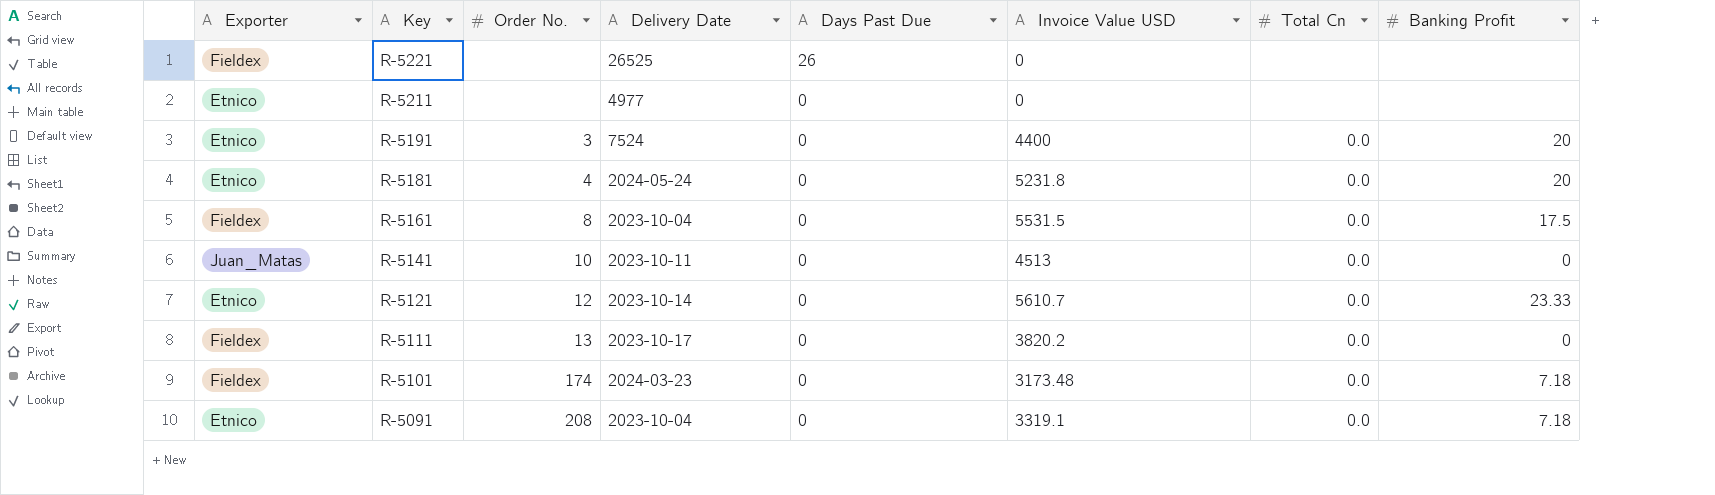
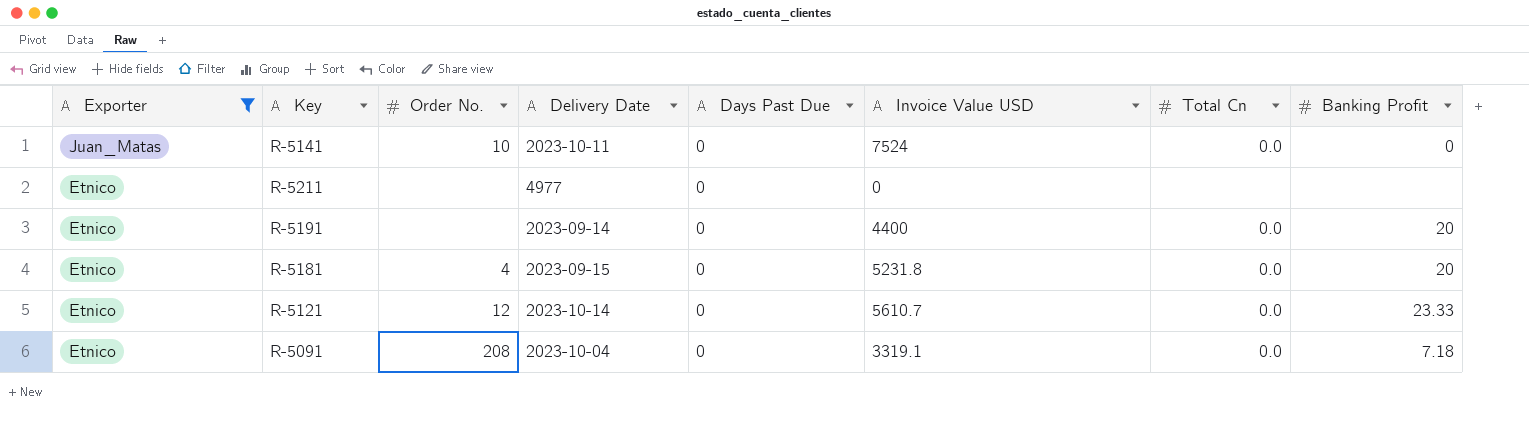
filter: none -> Exporter != Fieldex
row order: Key descending -> Exporter descending
R-5141 | Invoice Value USD: 4513 -> 7524
R-5191 | Order No.: 3 -> none
R-5191 | Delivery Date: 7524 -> 2023-09-14
R-5181 | Delivery Date: 2024-05-24 -> 2023-09-15

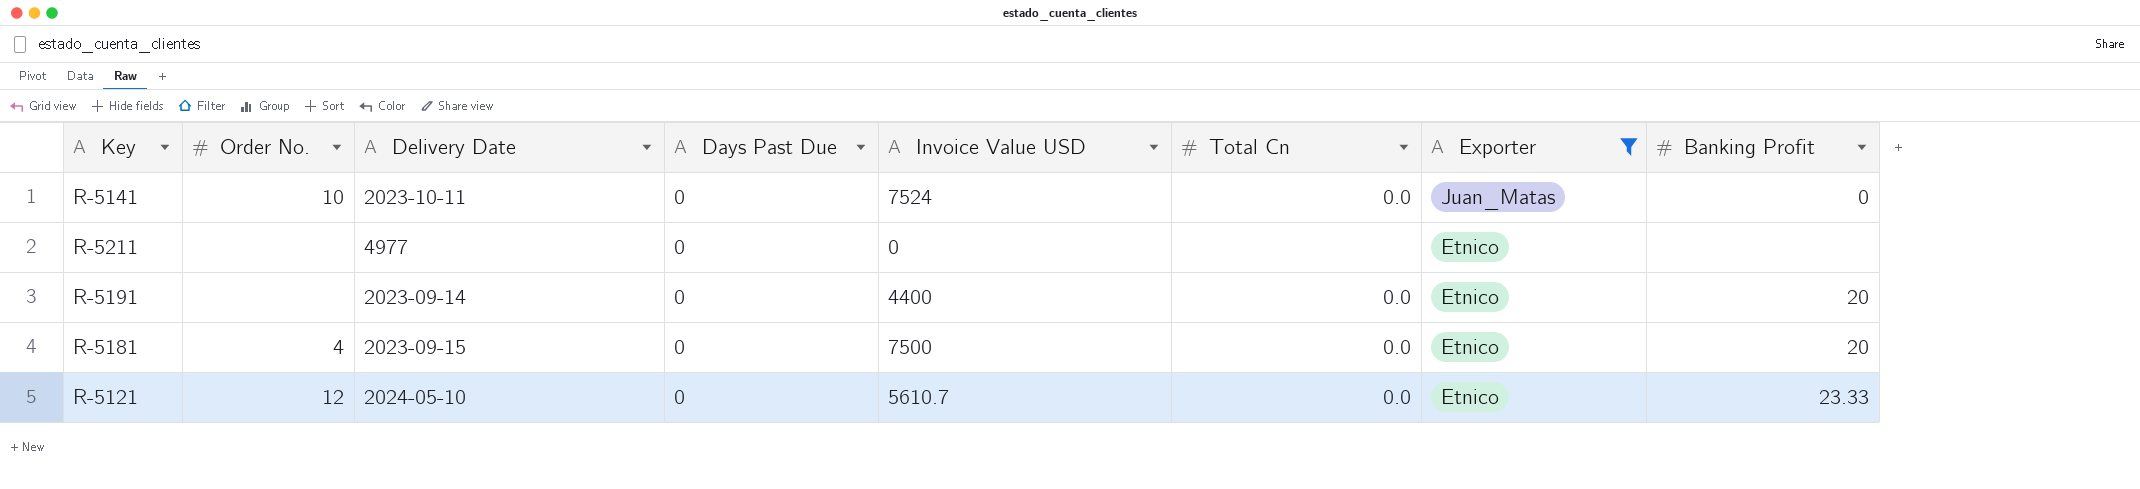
column Exporter | position: 1 -> 7
row R-5091: Etnico | 208 | 2023-10-04 | 0 | 3319.1 | 0.0 | 7.18 -> none
R-5181 | Invoice Value USD: 5231.8 -> 7500
R-5121 | Delivery Date: 2023-10-14 -> 2024-05-10

